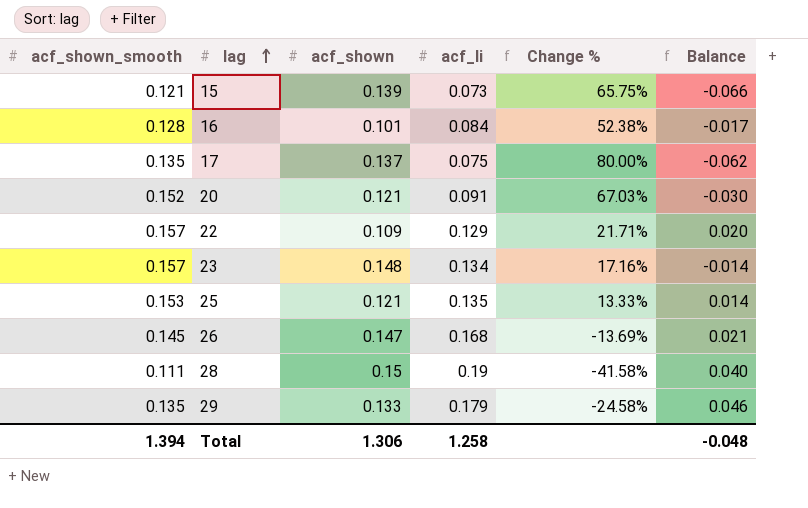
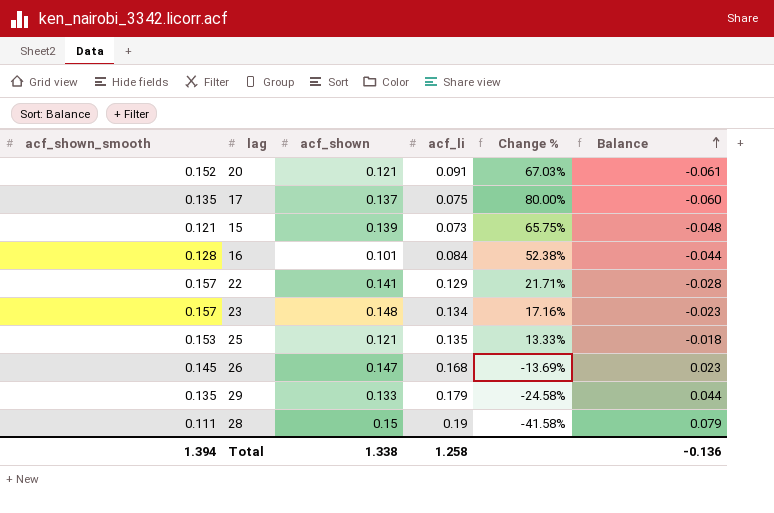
row order: lag ascending -> Balance ascending
column Balance | formula: [acf_li] - [acf_shown] -> [acf_li] - [acf_shown_smooth]
22 | acf_shown: 0.109 -> 0.141
Total | acf_shown: 1.306 -> 1.338
Total | Balance: -0.048 -> -0.136

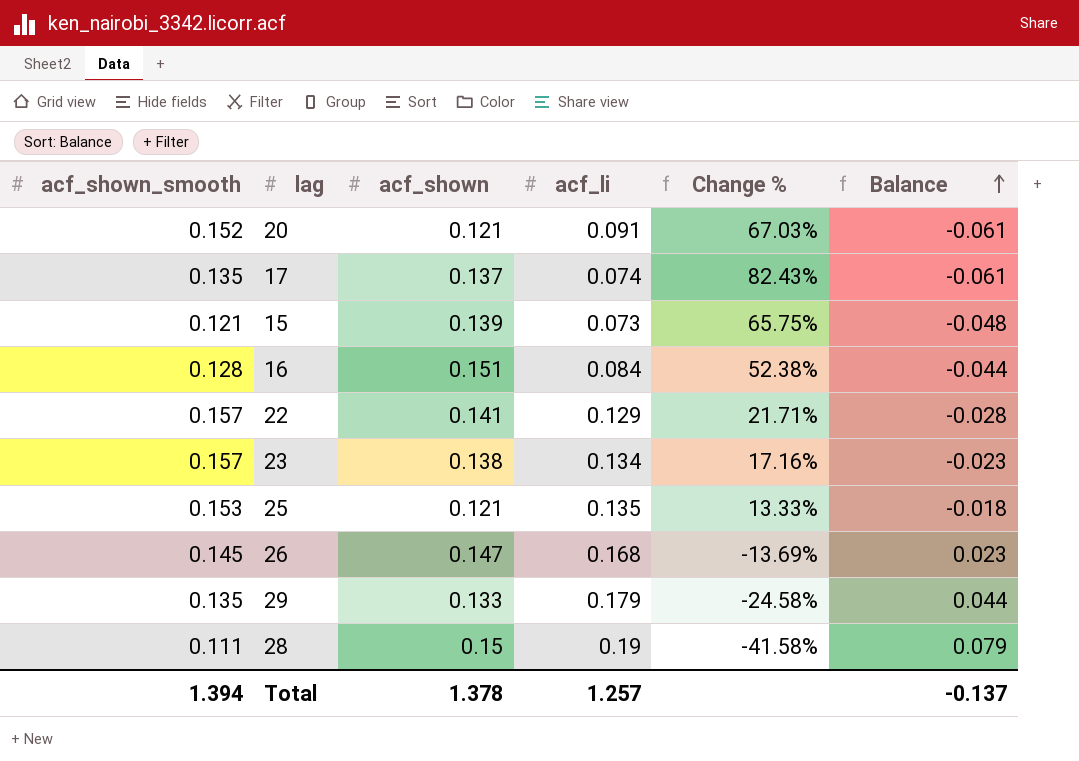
17 | acf_li: 0.075 -> 0.074
17 | Change %: 80.00% -> 82.43%
17 | Balance: -0.060 -> -0.061
16 | acf_shown: 0.101 -> 0.151
23 | acf_shown: 0.148 -> 0.138
Total | acf_shown: 1.338 -> 1.378
Total | acf_li: 1.258 -> 1.257
Total | Balance: -0.136 -> -0.137

